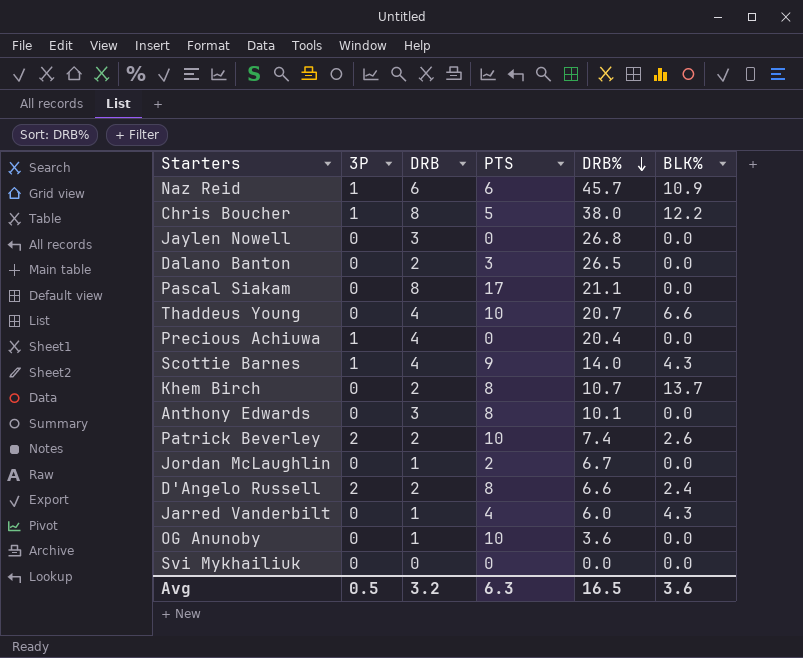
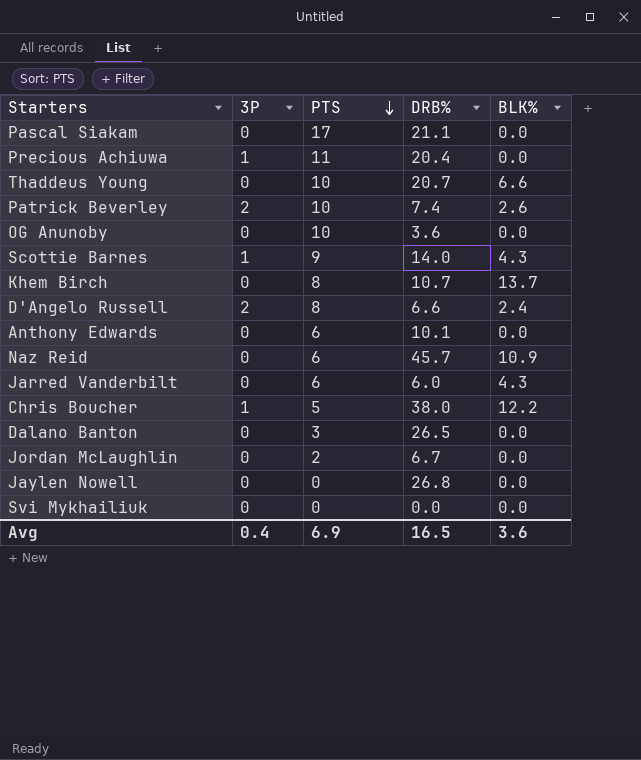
row order: DRB% descending -> PTS descending
column DRB | position: 3 -> none
Precious Achiuwa | PTS: 0 -> 11
Anthony Edwards | PTS: 8 -> 6
Naz Reid | 3P: 1 -> 0
Jarred Vanderbilt | PTS: 4 -> 6
Avg | 3P: 0.5 -> 0.4
Avg | PTS: 6.3 -> 6.9

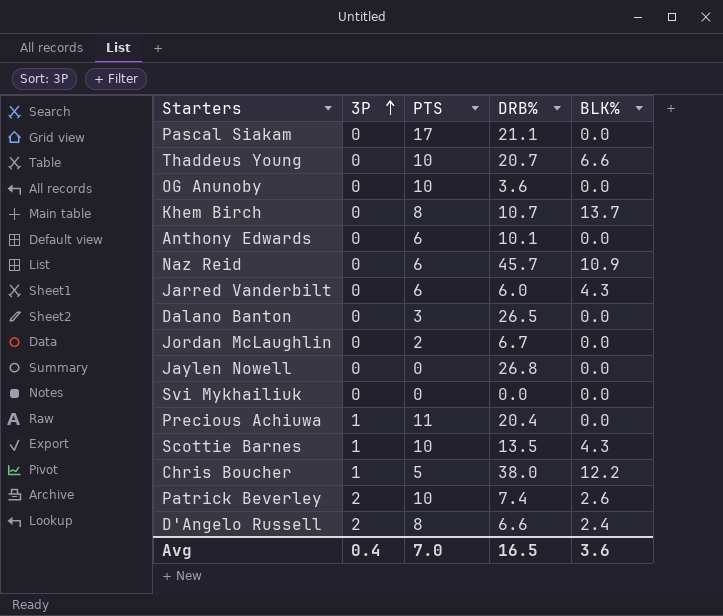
row order: PTS descending -> 3P ascending
Scottie Barnes | PTS: 9 -> 10
Scottie Barnes | DRB%: 14.0 -> 13.5
Avg | PTS: 6.9 -> 7.0

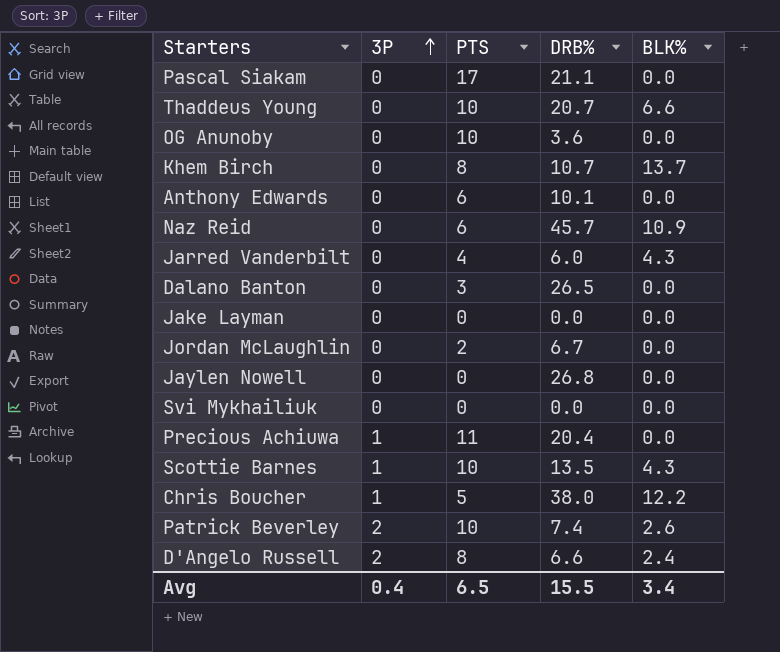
Jarred Vanderbilt | PTS: 6 -> 4
row Jake Layman: none -> 0 | 0 | 0.0 | 0.0
Avg | PTS: 7.0 -> 6.5
Avg | DRB%: 16.5 -> 15.5
Avg | BLK%: 3.6 -> 3.4

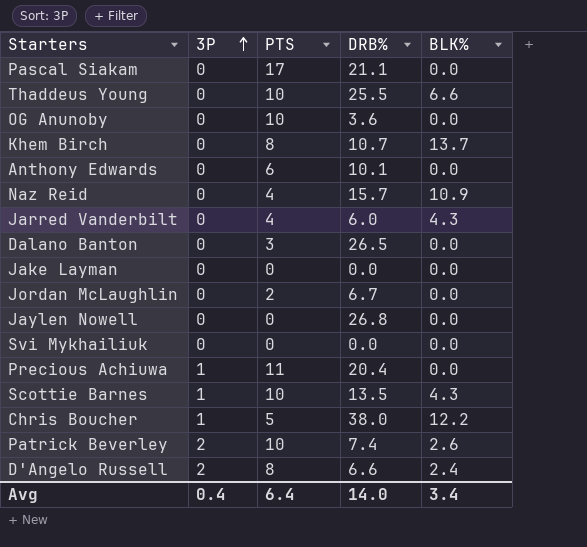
Thaddeus Young | DRB%: 20.7 -> 25.5
Naz Reid | PTS: 6 -> 4
Naz Reid | DRB%: 45.7 -> 15.7
Avg | PTS: 6.5 -> 6.4
Avg | DRB%: 15.5 -> 14.0

